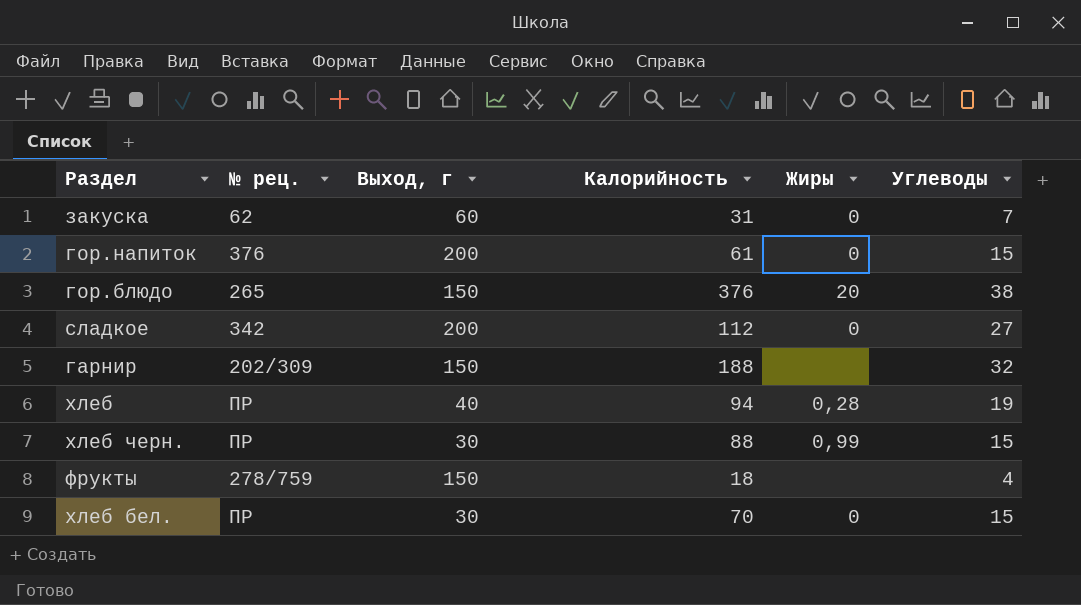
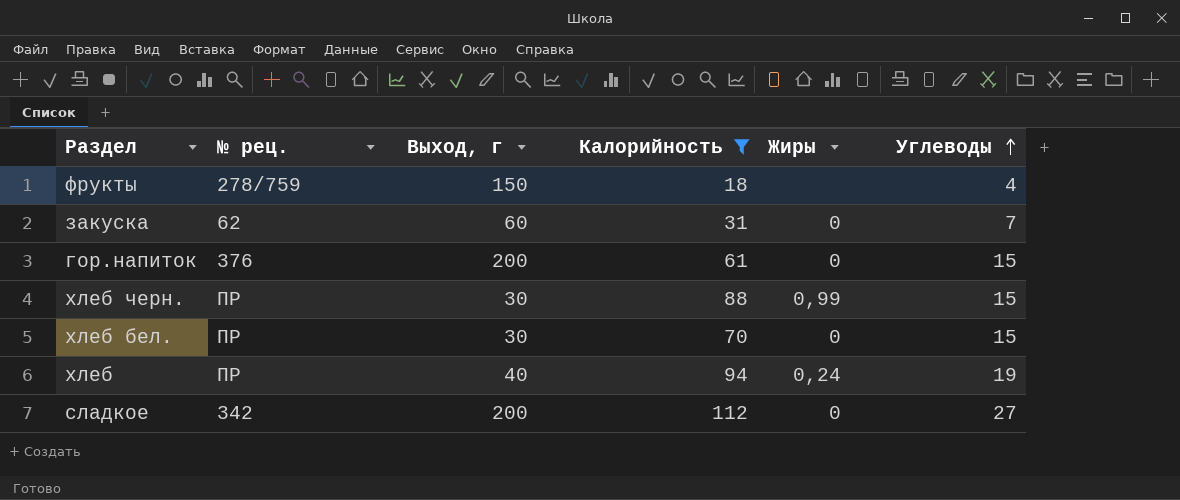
filter: none -> Калорийность <= 112
row order: none -> Углеводы ascending
хлеб | Жиры: 0,28 -> 0,24

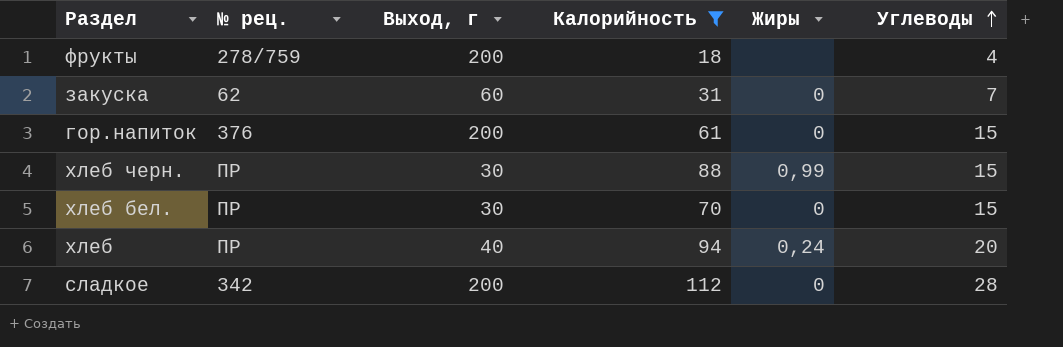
фрукты | Выход, г: 150 -> 200
хлеб | Углеводы: 19 -> 20
сладкое | Углеводы: 27 -> 28

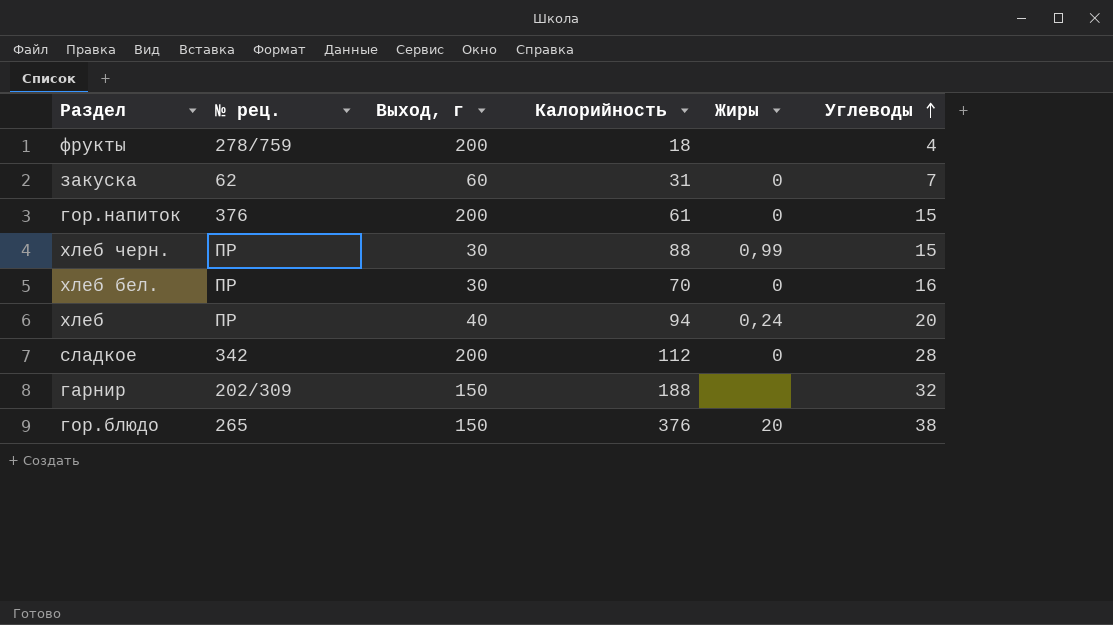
filter: Калорийность <= 112 -> none
хлеб бел. | Углеводы: 15 -> 16

